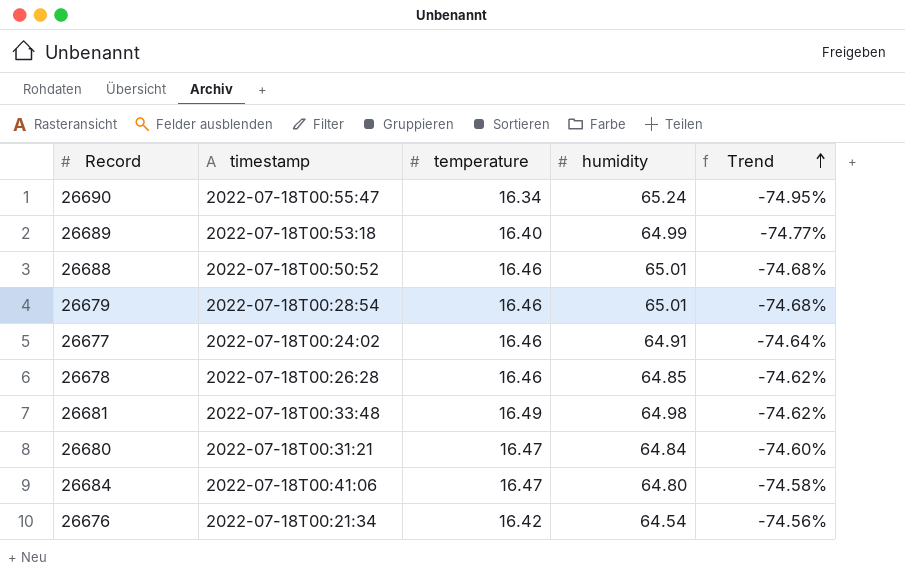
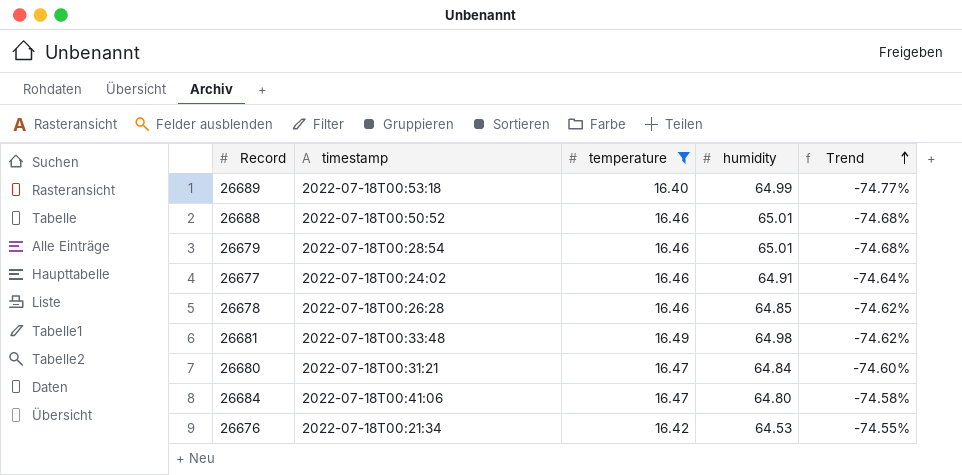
filter: none -> temperature != 16.34
26676 | humidity: 64.54 -> 64.53
26676 | Trend: -74.56% -> -74.55%

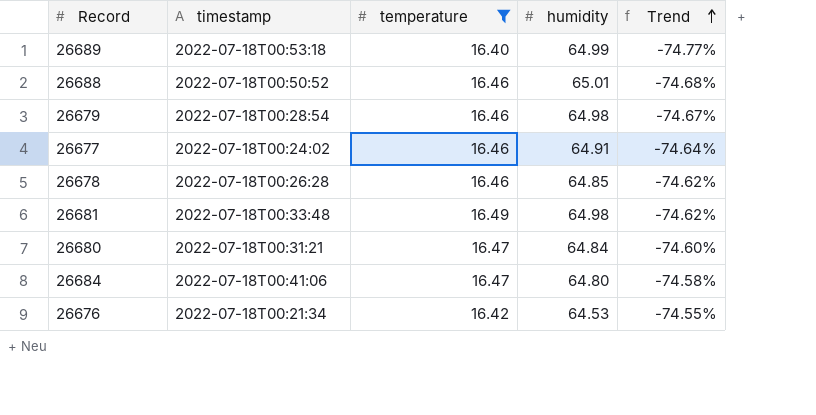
26679 | humidity: 65.01 -> 64.98
26679 | Trend: -74.68% -> -74.67%

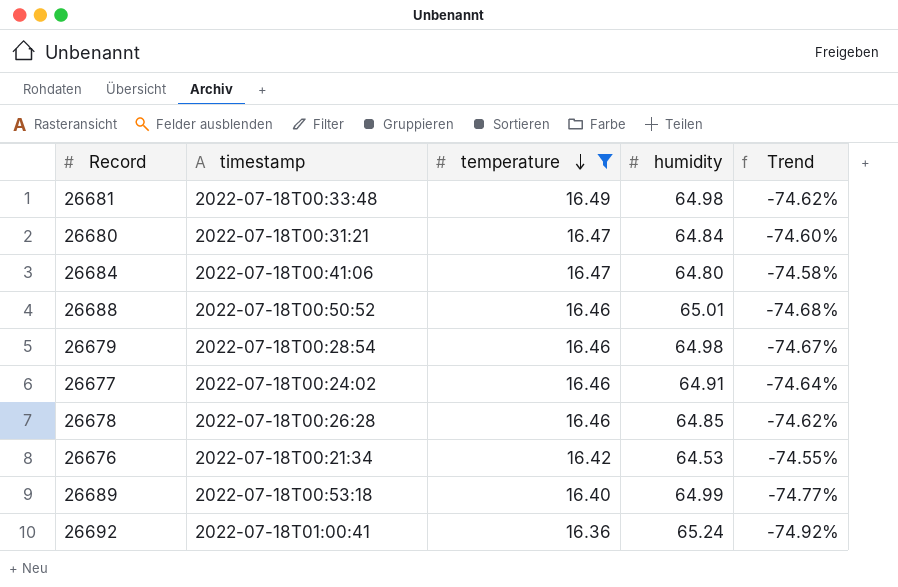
row order: Trend ascending -> temperature descending
row 26692: none -> 2022-07-18T01:00:41 | 16.36 | 65.24 | -74.92%

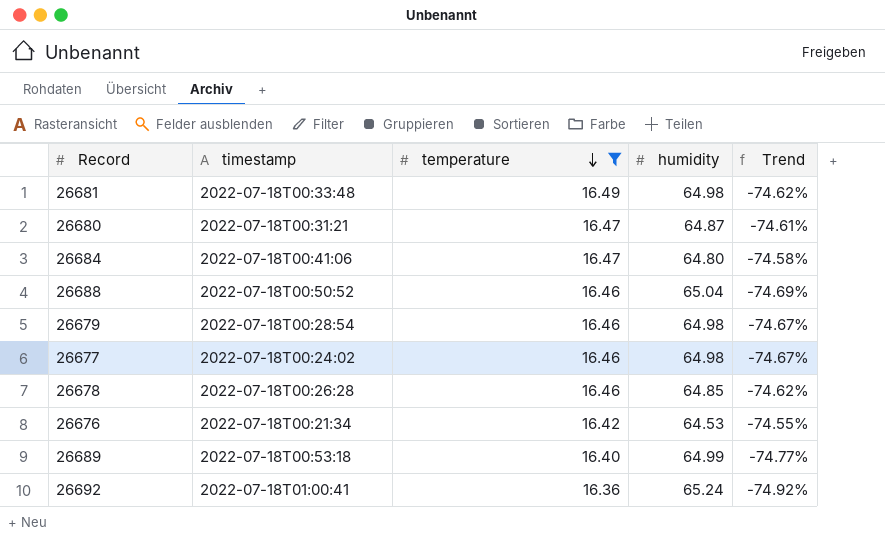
26680 | humidity: 64.84 -> 64.87
26680 | Trend: -74.60% -> -74.61%
26688 | humidity: 65.01 -> 65.04
26688 | Trend: -74.68% -> -74.69%
26677 | humidity: 64.91 -> 64.98
26677 | Trend: -74.64% -> -74.67%

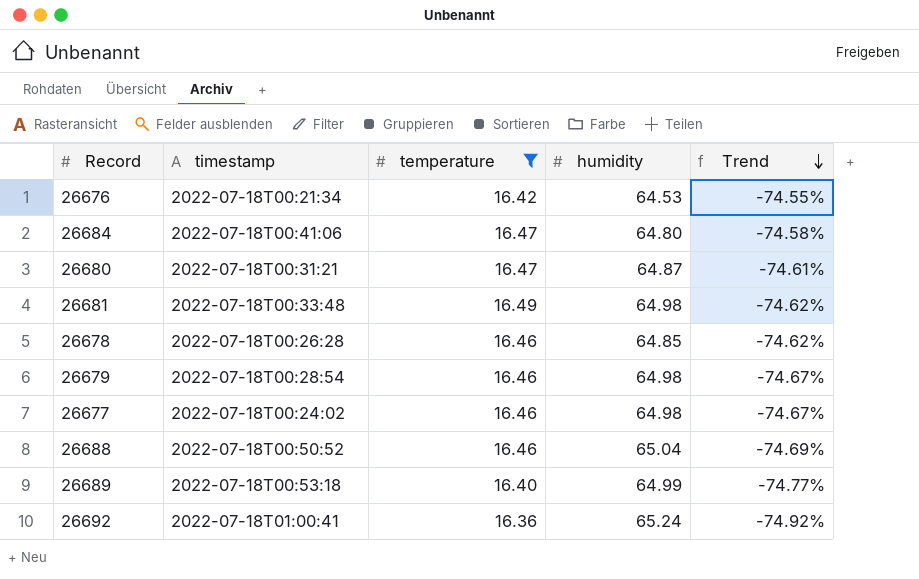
row order: temperature descending -> Trend descending

